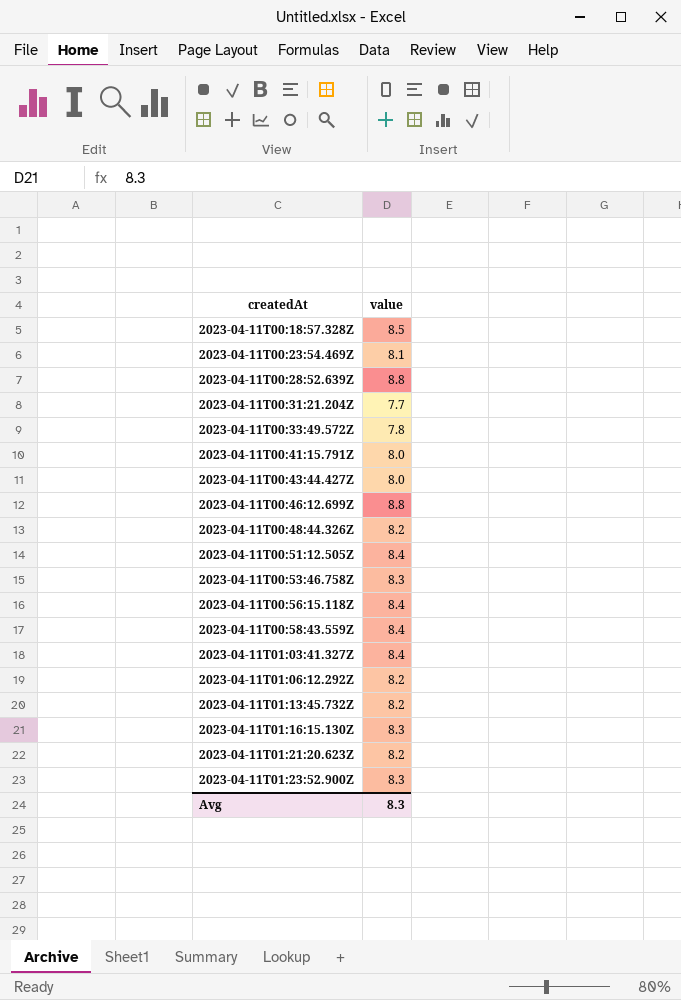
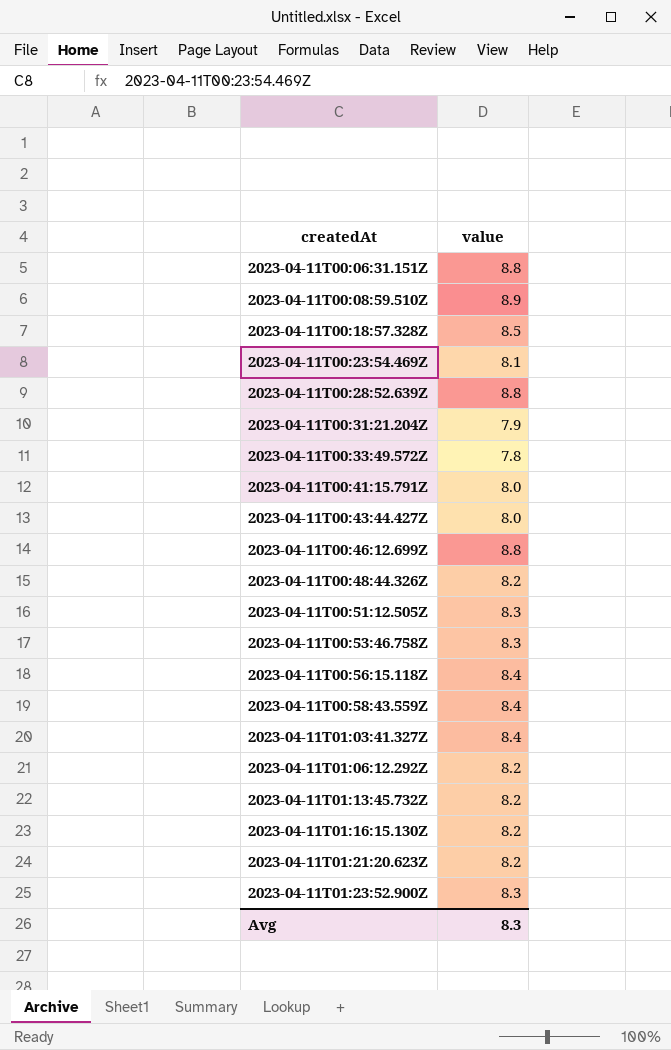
row 2023-04-11T00:06:31.151Z: none -> 8.8
row 2023-04-11T00:08:59.510Z: none -> 8.9
2023-04-11T00:31:21.204Z | value: 7.7 -> 7.9
2023-04-11T00:51:12.505Z | value: 8.4 -> 8.3
2023-04-11T01:16:15.130Z | value: 8.3 -> 8.2

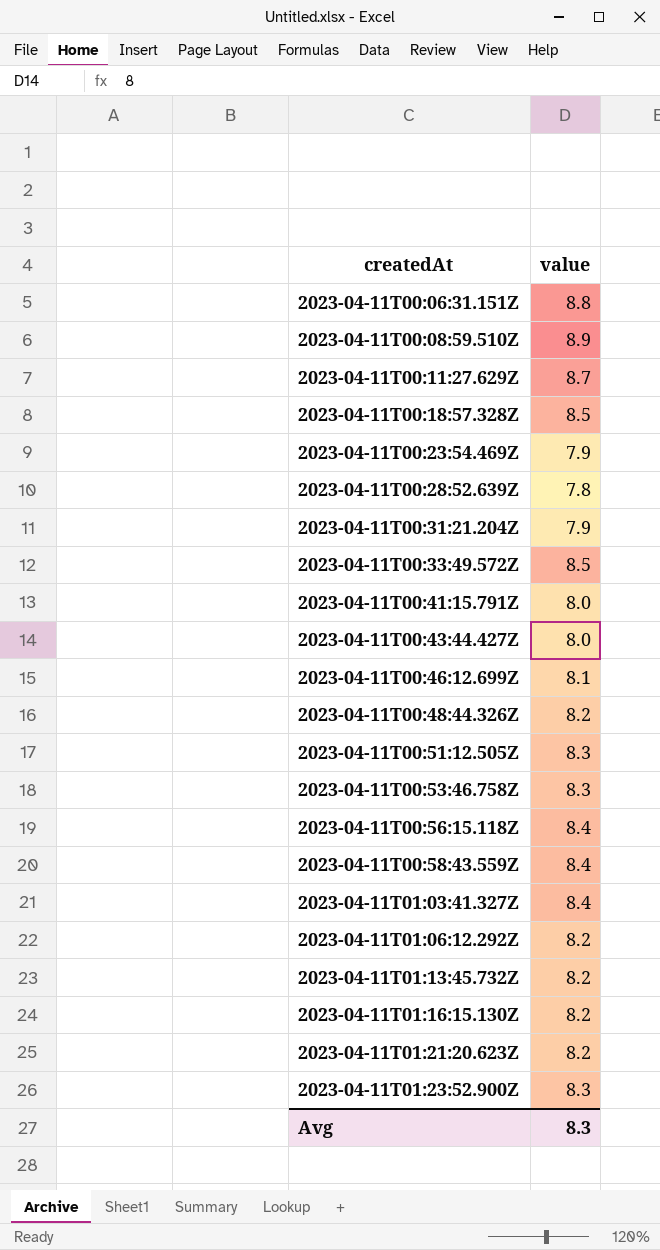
row 2023-04-11T00:11:27.629Z: none -> 8.7
2023-04-11T00:23:54.469Z | value: 8.1 -> 7.9
2023-04-11T00:28:52.639Z | value: 8.8 -> 7.8
2023-04-11T00:33:49.572Z | value: 7.8 -> 8.5
2023-04-11T00:46:12.699Z | value: 8.8 -> 8.1

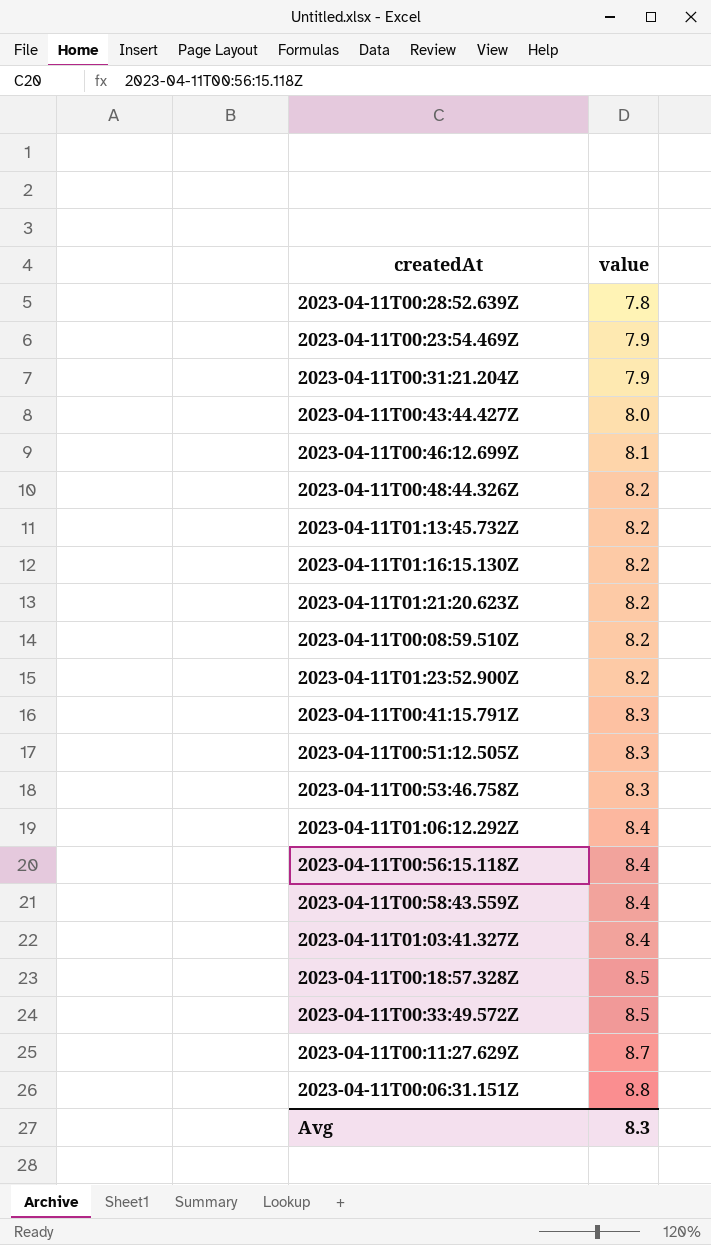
row order: createdAt ascending -> value ascending
2023-04-11T00:08:59.510Z | value: 8.9 -> 8.2
2023-04-11T01:23:52.900Z | value: 8.3 -> 8.2
2023-04-11T00:41:15.791Z | value: 8.0 -> 8.3
2023-04-11T01:06:12.292Z | value: 8.2 -> 8.4

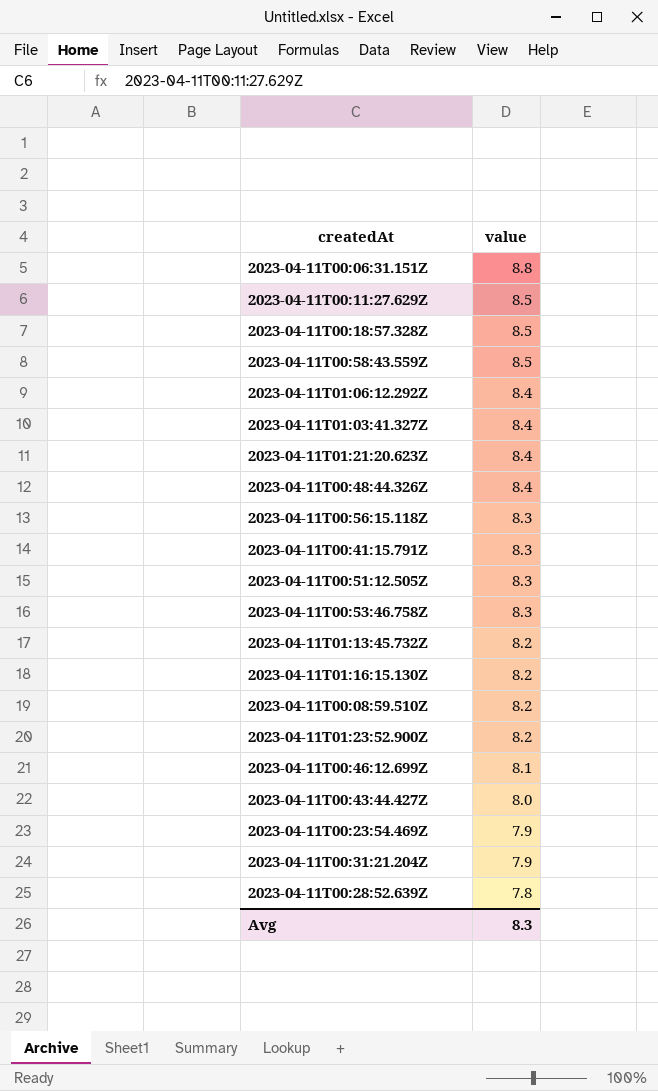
row order: value ascending -> value descending
row 2023-04-11T00:33:49.572Z: 8.5 -> none
2023-04-11T00:11:27.629Z | value: 8.7 -> 8.5
2023-04-11T00:58:43.559Z | value: 8.4 -> 8.5
2023-04-11T01:21:20.623Z | value: 8.2 -> 8.4
2023-04-11T00:48:44.326Z | value: 8.2 -> 8.4
2023-04-11T00:56:15.118Z | value: 8.4 -> 8.3

